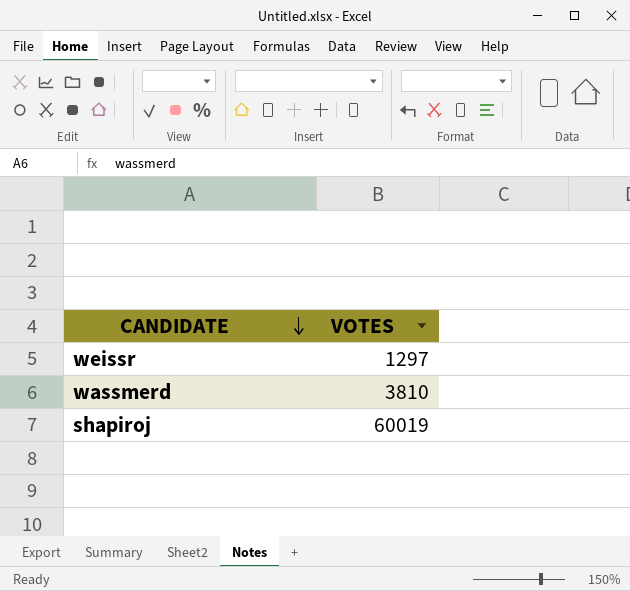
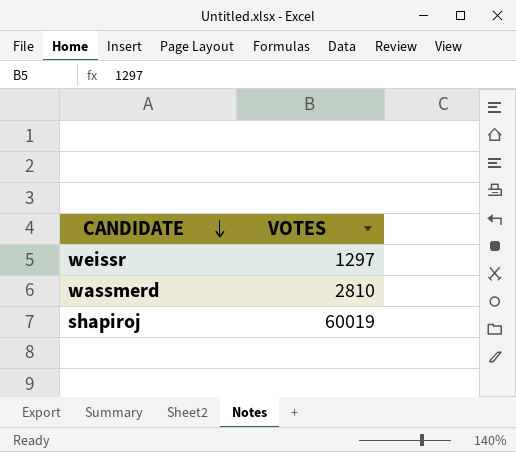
wassmerd | VOTES: 3810 -> 2810

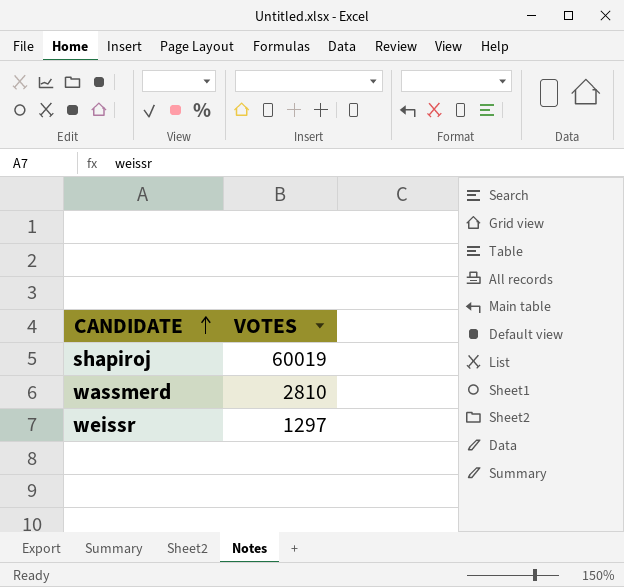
row order: CANDIDATE descending -> CANDIDATE ascending

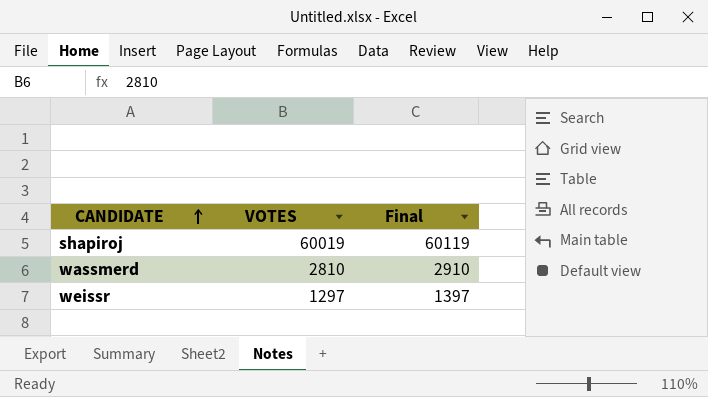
column Final | formula: none -> [VOTES] + 100

